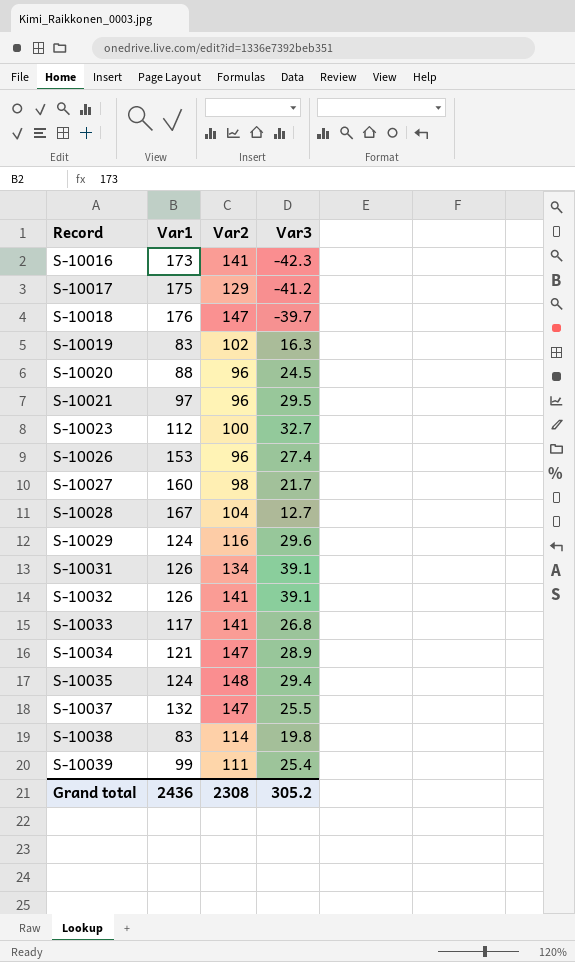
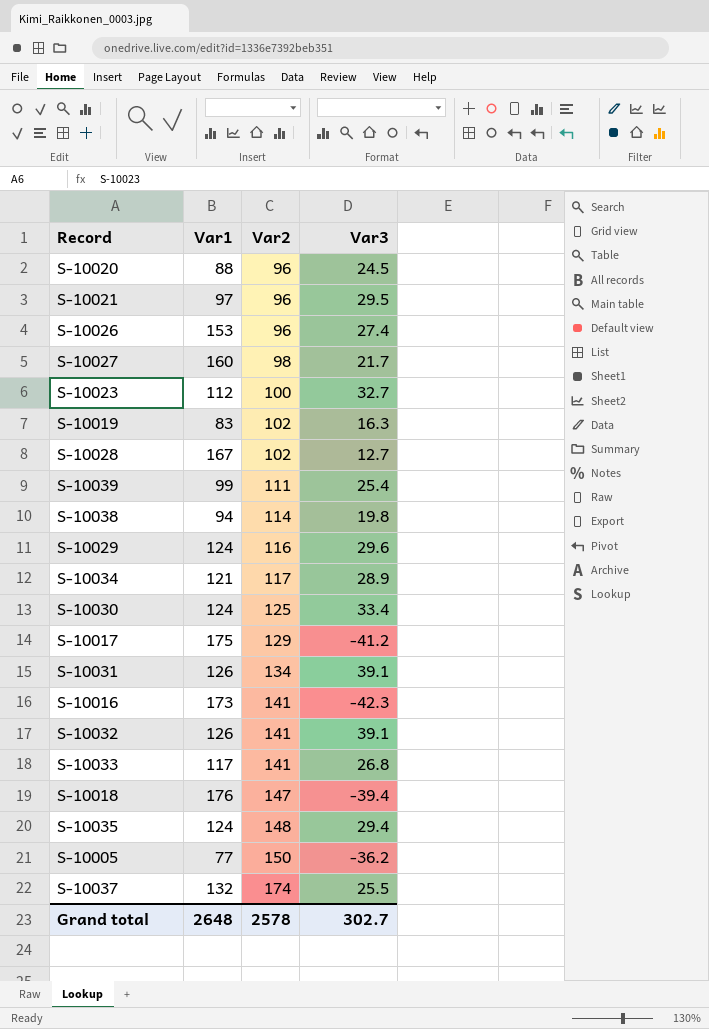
row order: Record ascending -> Var2 ascending
S-10028 | Var2: 104 -> 102
S-10038 | Var1: 83 -> 94
S-10034 | Var2: 147 -> 117
row S-10030: none -> 124 | 125 | 33.4
S-10018 | Var3: -39.7 -> -39.4
row S-10005: none -> 77 | 150 | -36.2
S-10037 | Var2: 147 -> 174
Grand total | Var1: 2436 -> 2648
Grand total | Var2: 2308 -> 2578
Grand total | Var3: 305.2 -> 302.7

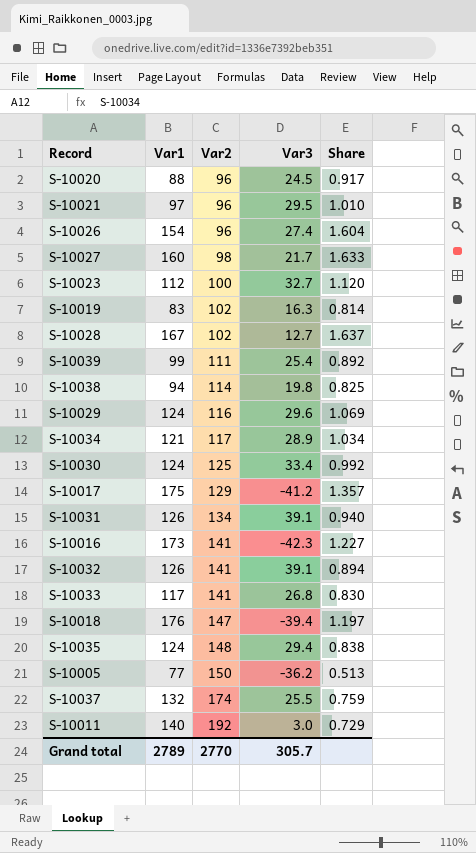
column Share | formula: none -> [Var1] / [Var2]
S-10026 | Var1: 153 -> 154
row S-10011: none -> 140 | 192 | 3.0 | 0.729
Grand total | Var1: 2648 -> 2789
Grand total | Var2: 2578 -> 2770
Grand total | Var3: 302.7 -> 305.7

